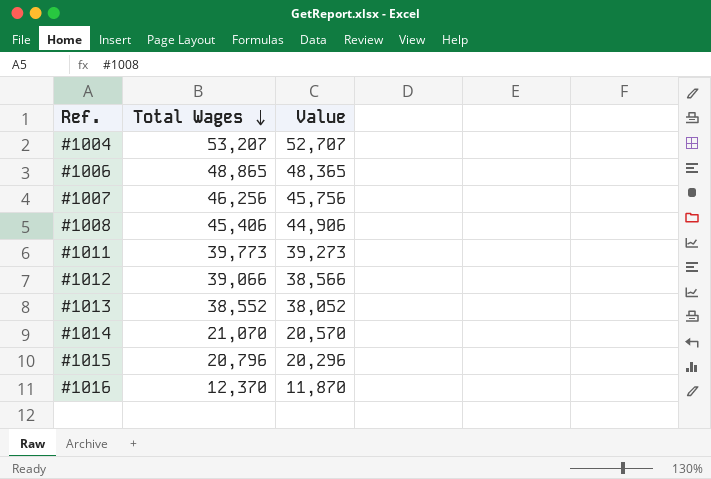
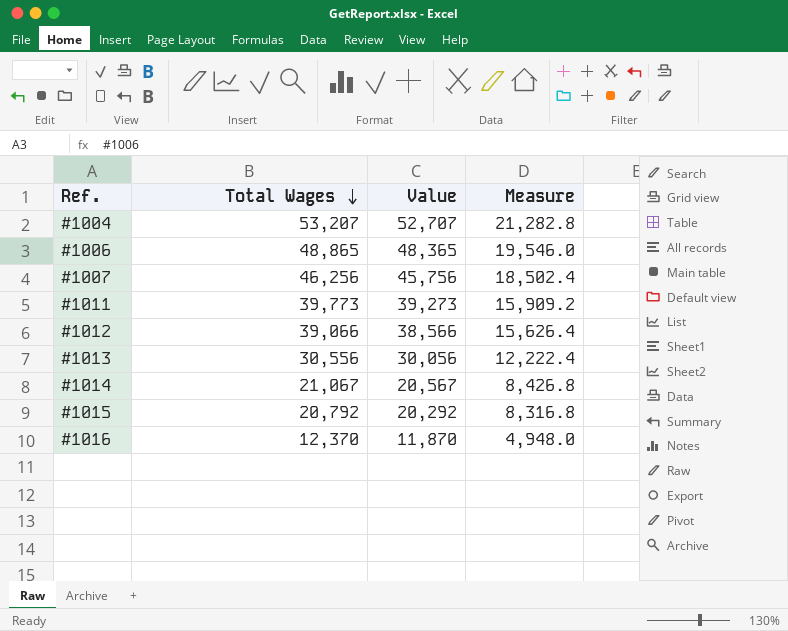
column Measure | formula: none -> [Total Wages] * 0.4
row #1008: 45,406 | 44,906 -> none
#1013 | Total Wages: 38,552 -> 30,556
#1013 | Value: 38,052 -> 30,056
#1014 | Total Wages: 21,070 -> 21,067
#1014 | Value: 20,570 -> 20,567
#1015 | Total Wages: 20,796 -> 20,792
#1015 | Value: 20,296 -> 20,292

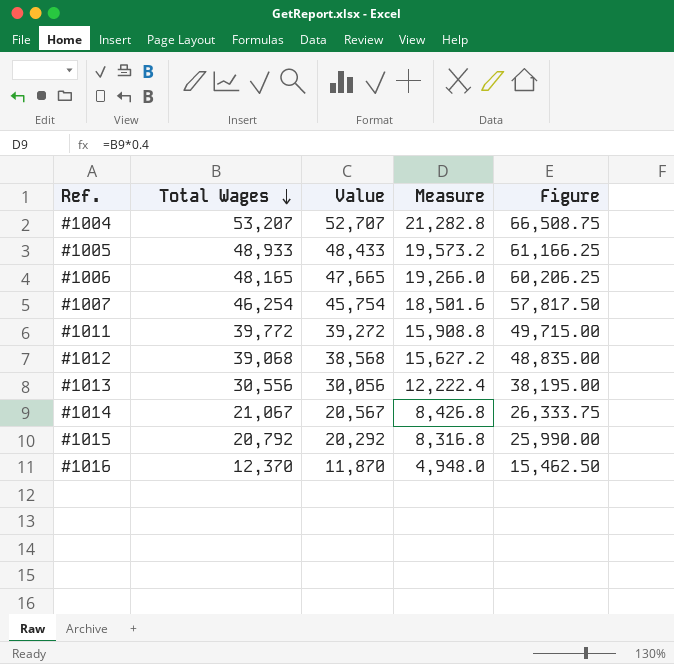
column Figure | formula: none -> [Total Wages] * 1.25
row #1005: none -> 48,933 | 48,433 | 19,573.2 | 61,166.25
#1006 | Total Wages: 48,865 -> 48,165
#1006 | Value: 48,365 -> 47,665
#1006 | Measure: 19,546.0 -> 19,266.0
#1007 | Total Wages: 46,256 -> 46,254
#1007 | Value: 45,756 -> 45,754
#1007 | Measure: 18,502.4 -> 18,501.6
#1011 | Total Wages: 39,773 -> 39,772
#1011 | Value: 39,273 -> 39,272
#1011 | Measure: 15,909.2 -> 15,908.8
#1012 | Total Wages: 39,066 -> 39,068
#1012 | Value: 38,566 -> 38,568
#1012 | Measure: 15,626.4 -> 15,627.2

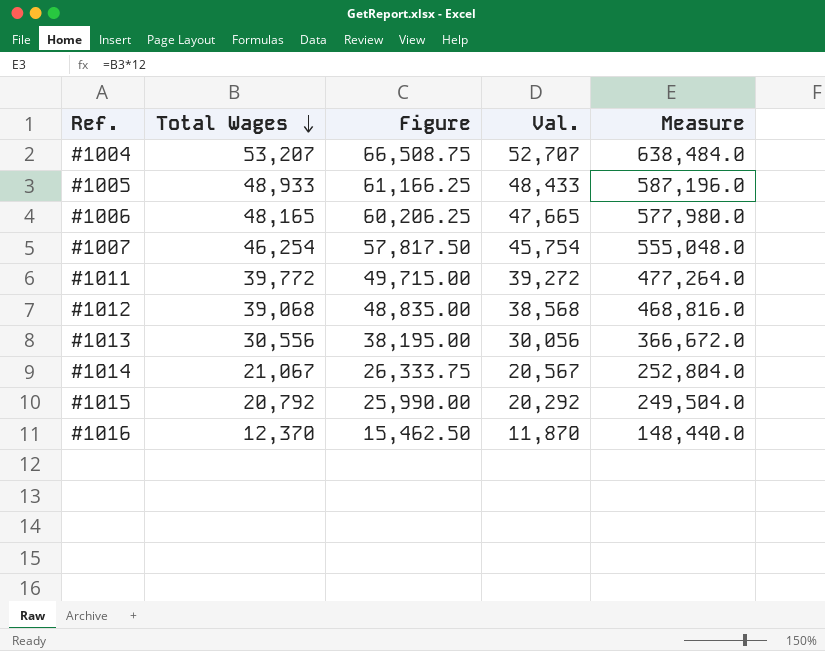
column Figure | position: 5 -> 3
column name: Value -> Val.
column Measure | formula: [Total Wages] * 0.4 -> [Total Wages] * 12

